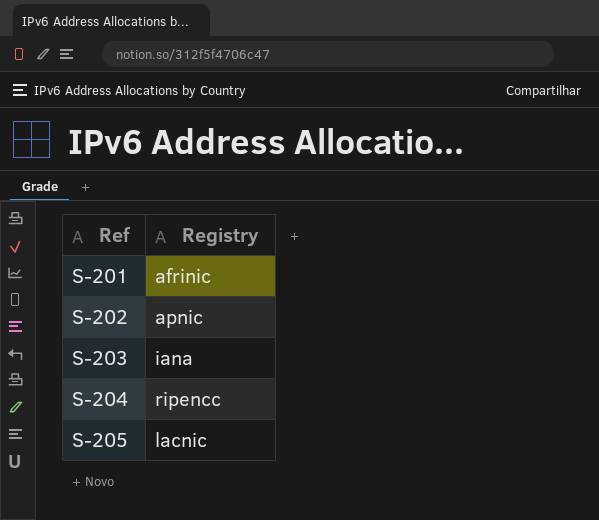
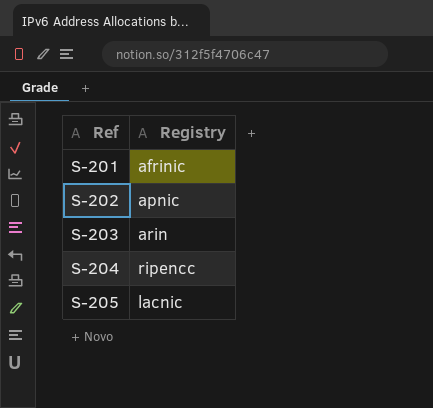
S-203 | Registry: iana -> arin

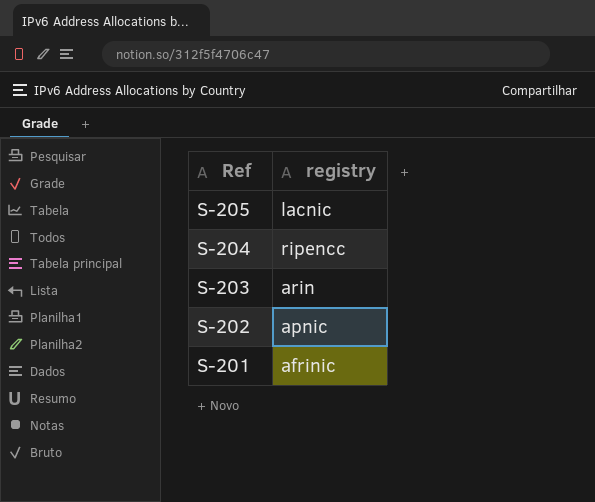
row order: Ref ascending -> Ref descending
column name: Registry -> registry

